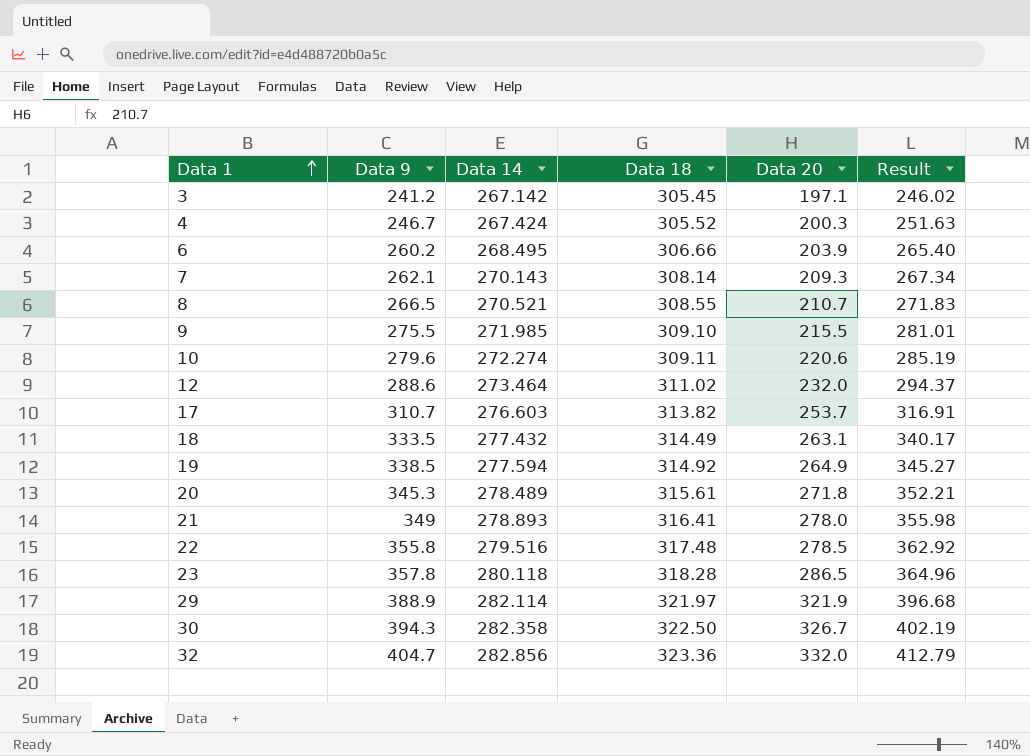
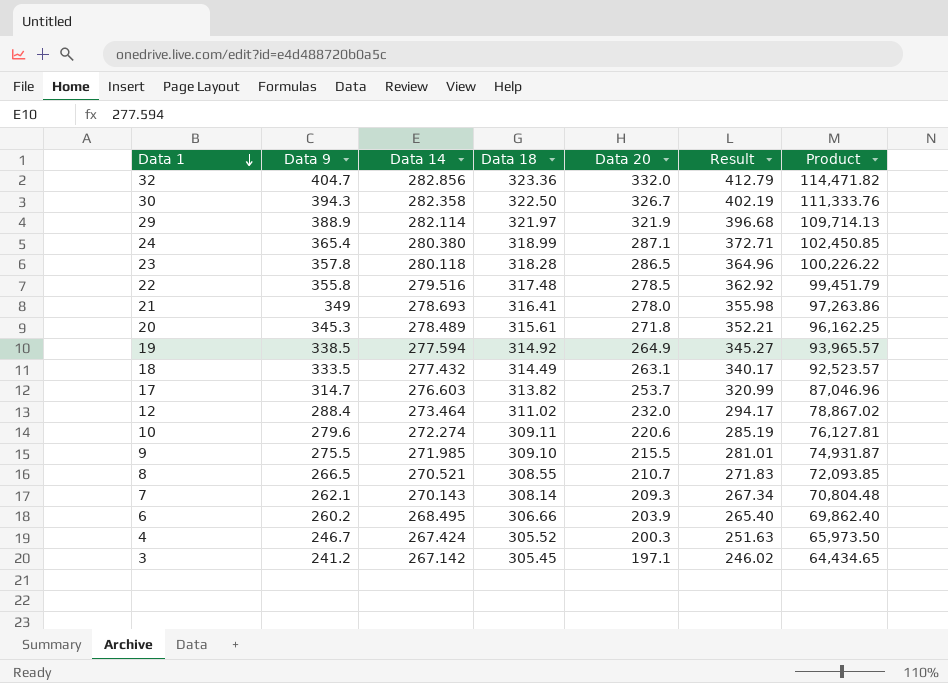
row order: Data 1 ascending -> Data 1 descending
column Product | formula: none -> [Data 9] * [Data 14]
row 24: none -> 365.4 | 280.380 | 318.99 | 287.1 | 372.71 | 102,450.85
21 | Data 14: 278.893 -> 278.693
17 | Data 9: 310.7 -> 314.7
17 | Result: 316.91 -> 320.99
12 | Data 9: 288.6 -> 288.4
12 | Result: 294.37 -> 294.17

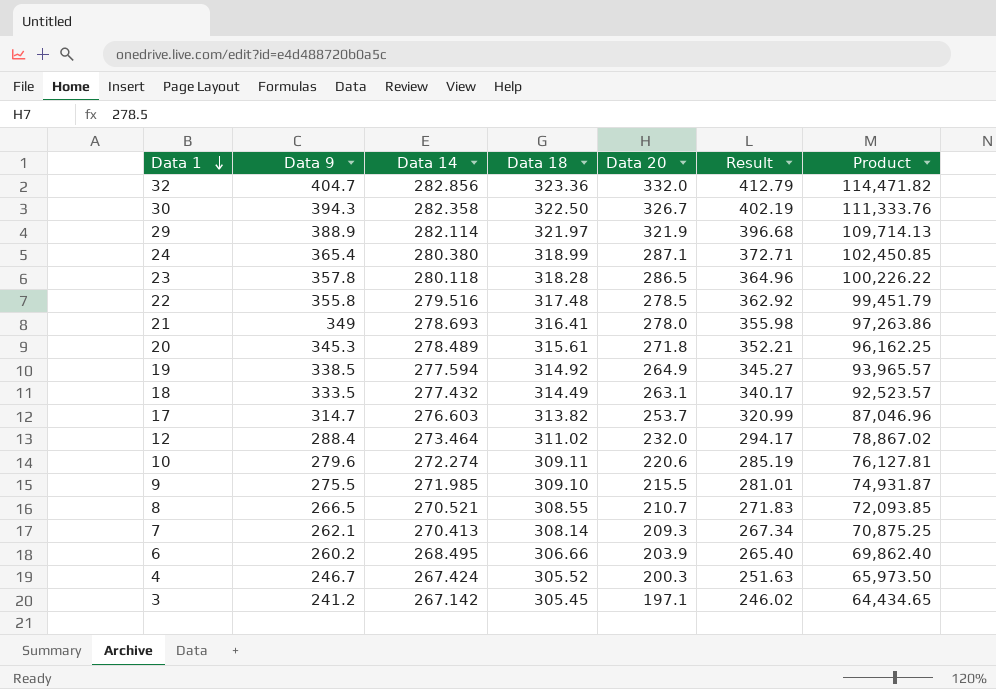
7 | Data 14: 270.143 -> 270.413
7 | Product: 70,804.48 -> 70,875.25

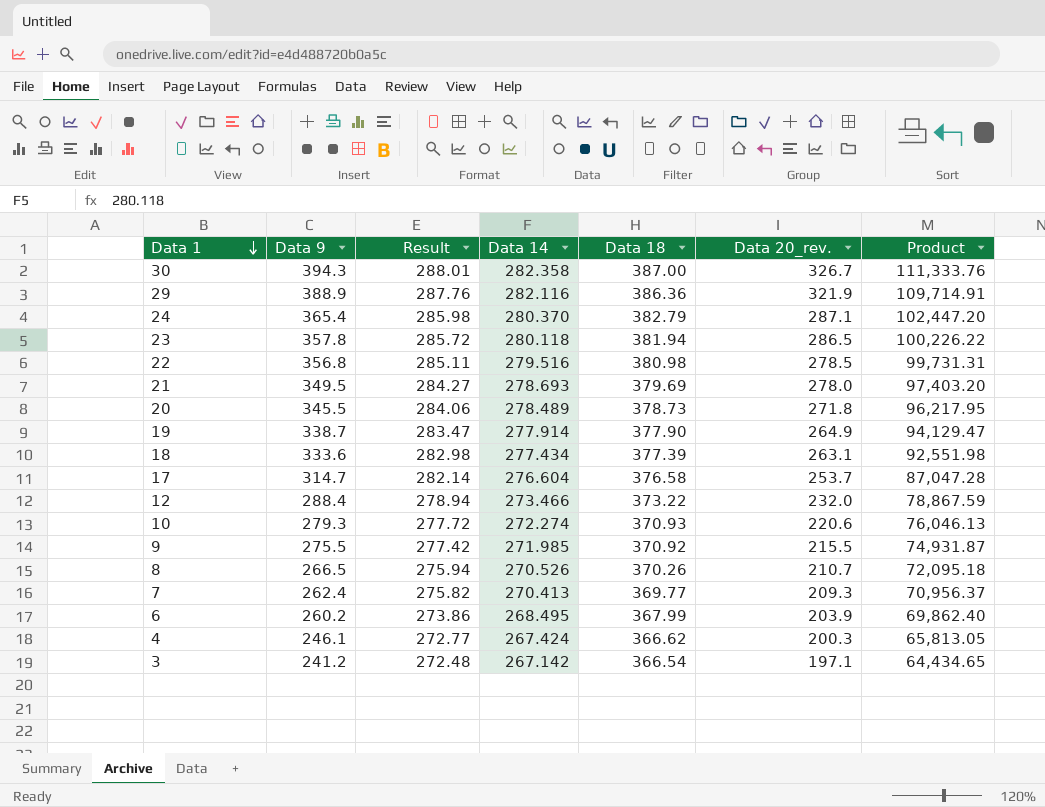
column Result | formula: [Data 9] * 1.02 -> [Data 14] * 1.02
column Result | position: 6 -> 3
column name: Data 20 -> Data 20_rev.
row 32: 404.7 | 282.856 | 323.36 | 332.0 | 412.79 | 114,471.82 -> none
30 | Data 18: 322.50 -> 387.00
29 | Data 14: 282.114 -> 282.116
29 | Data 18: 321.97 -> 386.36
29 | Product: 109,714.13 -> 109,714.91
24 | Data 14: 280.380 -> 280.370
24 | Data 18: 318.99 -> 382.79
24 | Product: 102,450.85 -> 102,447.20
23 | Data 18: 318.28 -> 381.94
22 | Data 9: 355.8 -> 356.8
22 | Data 18: 317.48 -> 380.98
22 | Product: 99,451.79 -> 99,731.31
21 | Data 9: 349 -> 349.5
21 | Data 18: 316.41 -> 379.69
21 | Product: 97,263.86 -> 97,403.20
20 | Data 9: 345.3 -> 345.5
20 | Data 18: 315.61 -> 378.73
20 | Product: 96,162.25 -> 96,217.95
19 | Data 9: 338.5 -> 338.7
19 | Data 14: 277.594 -> 277.914
19 | Data 18: 314.92 -> 377.90
19 | Product: 93,965.57 -> 94,129.47
18 | Data 9: 333.5 -> 333.6
18 | Data 14: 277.432 -> 277.434
18 | Data 18: 314.49 -> 377.39
18 | Product: 92,523.57 -> 92,551.98
17 | Data 14: 276.603 -> 276.604
17 | Data 18: 313.82 -> 376.58
17 | Product: 87,046.96 -> 87,047.28
12 | Data 14: 273.464 -> 273.466
12 | Data 18: 311.02 -> 373.22
12 | Product: 78,867.02 -> 78,867.59
10 | Data 9: 279.6 -> 279.3
10 | Data 18: 309.11 -> 370.93
10 | Product: 76,127.81 -> 76,046.13
9 | Data 18: 309.10 -> 370.92
8 | Data 14: 270.521 -> 270.526
8 | Data 18: 308.55 -> 370.26
8 | Product: 72,093.85 -> 72,095.18
7 | Data 9: 262.1 -> 262.4
7 | Data 18: 308.14 -> 369.77
7 | Product: 70,875.25 -> 70,956.37
6 | Data 18: 306.66 -> 367.99
4 | Data 9: 246.7 -> 246.1
4 | Data 18: 305.52 -> 366.62
4 | Product: 65,973.50 -> 65,813.05
3 | Data 18: 305.45 -> 366.54

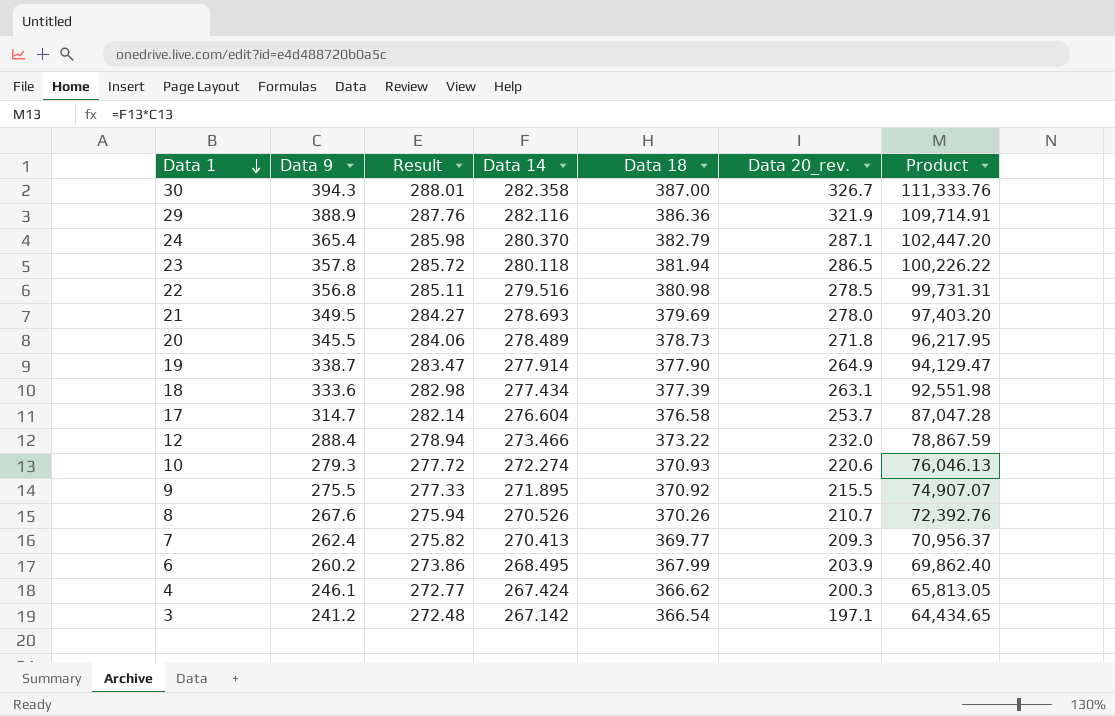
9 | Result: 277.42 -> 277.33
9 | Data 14: 271.985 -> 271.895
9 | Product: 74,931.87 -> 74,907.07
8 | Data 9: 266.5 -> 267.6
8 | Product: 72,095.18 -> 72,392.76

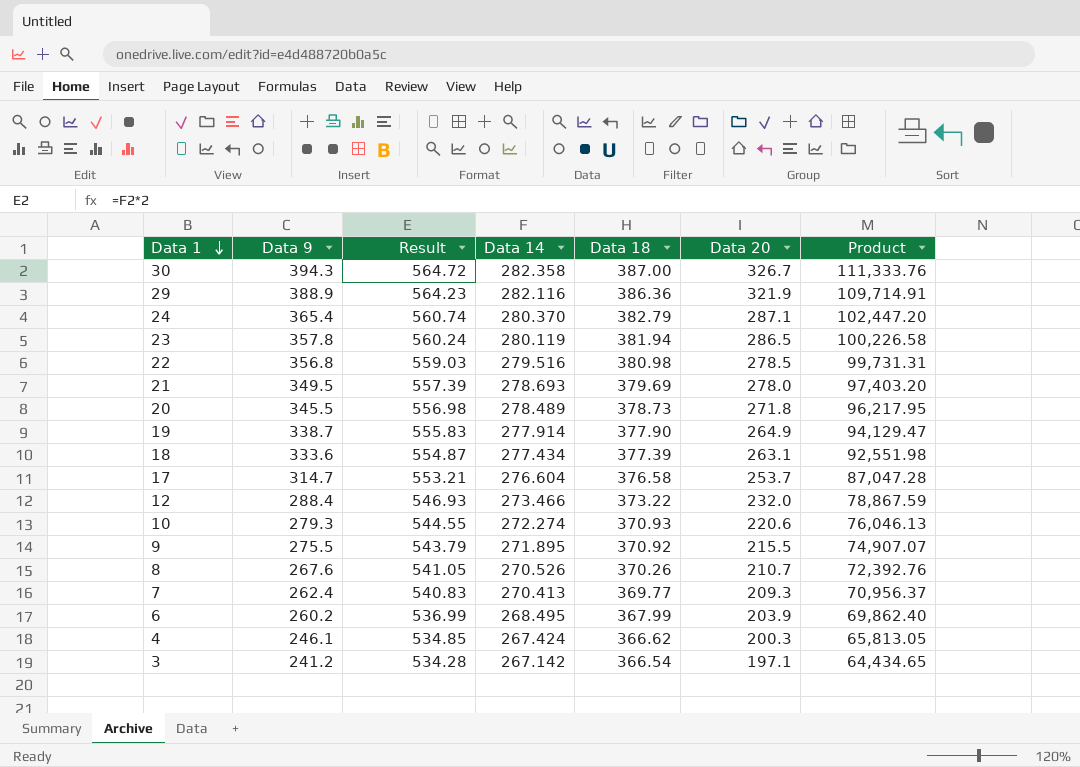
column Result | formula: [Data 14] * 1.02 -> [Data 14] * 2
column name: Data 20_rev. -> Data 20
23 | Data 14: 280.118 -> 280.119
23 | Product: 100,226.22 -> 100,226.58

